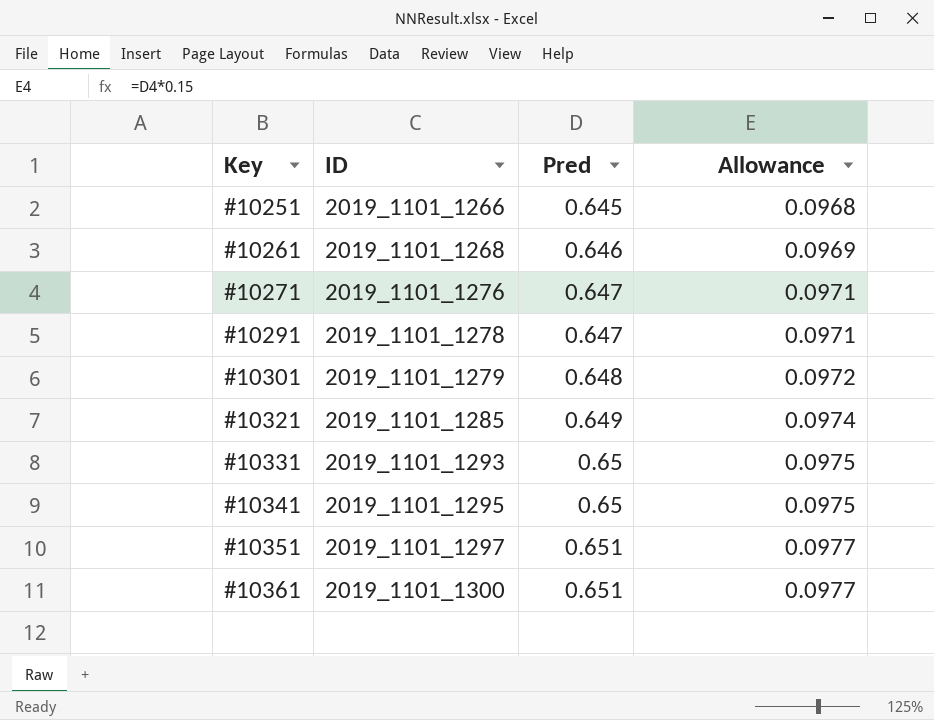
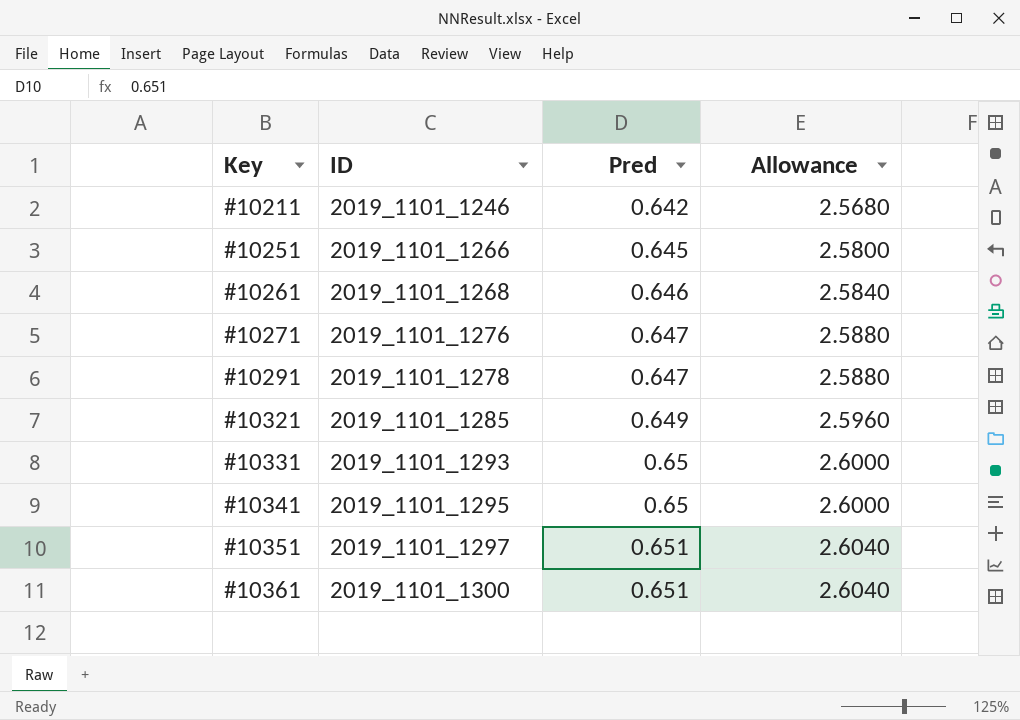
column Allowance | formula: [Pred] * 0.15 -> [Pred] * 4
row #10301: 2019_1101_1279 | 0.648 | 0.0972 -> none
row #10211: none -> 2019_1101_1246 | 0.642 | 2.5680

